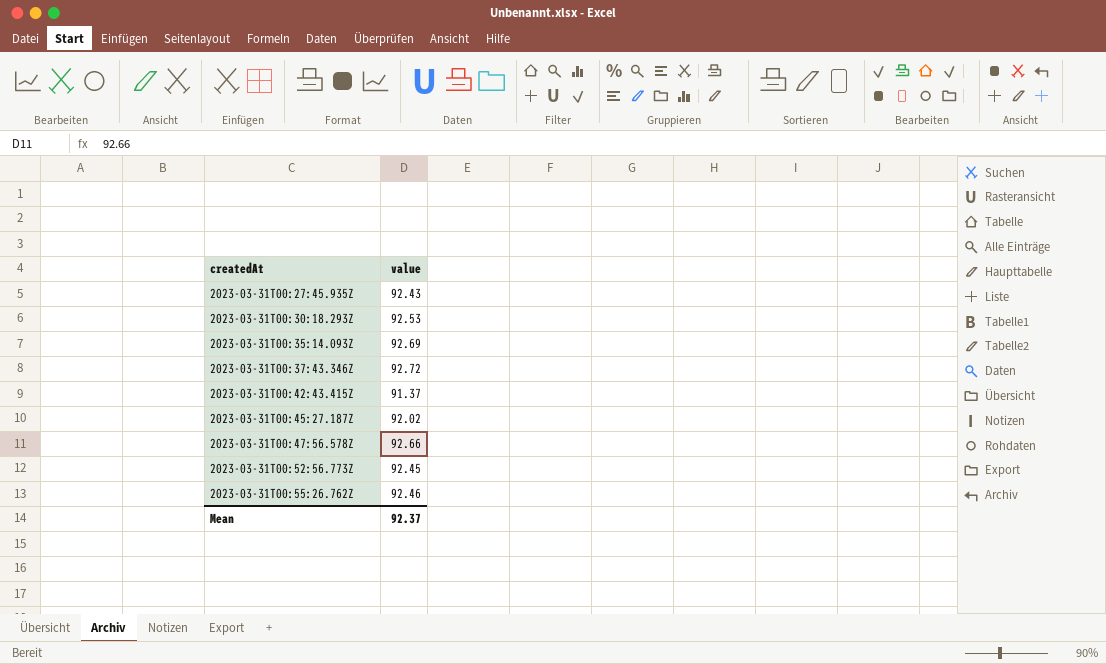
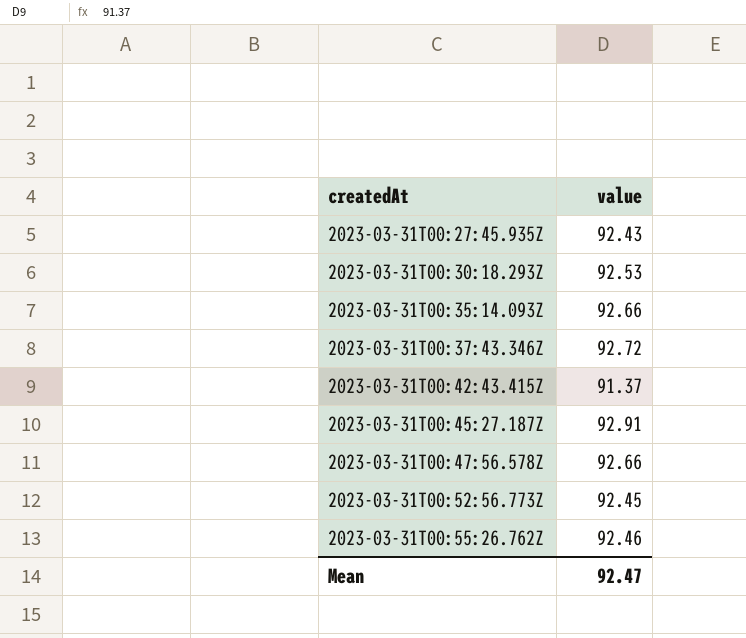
2023-03-31T00:35:14.093Z | value: 92.69 -> 92.66
2023-03-31T00:45:27.187Z | value: 92.02 -> 92.91
Mean | value: 92.37 -> 92.47

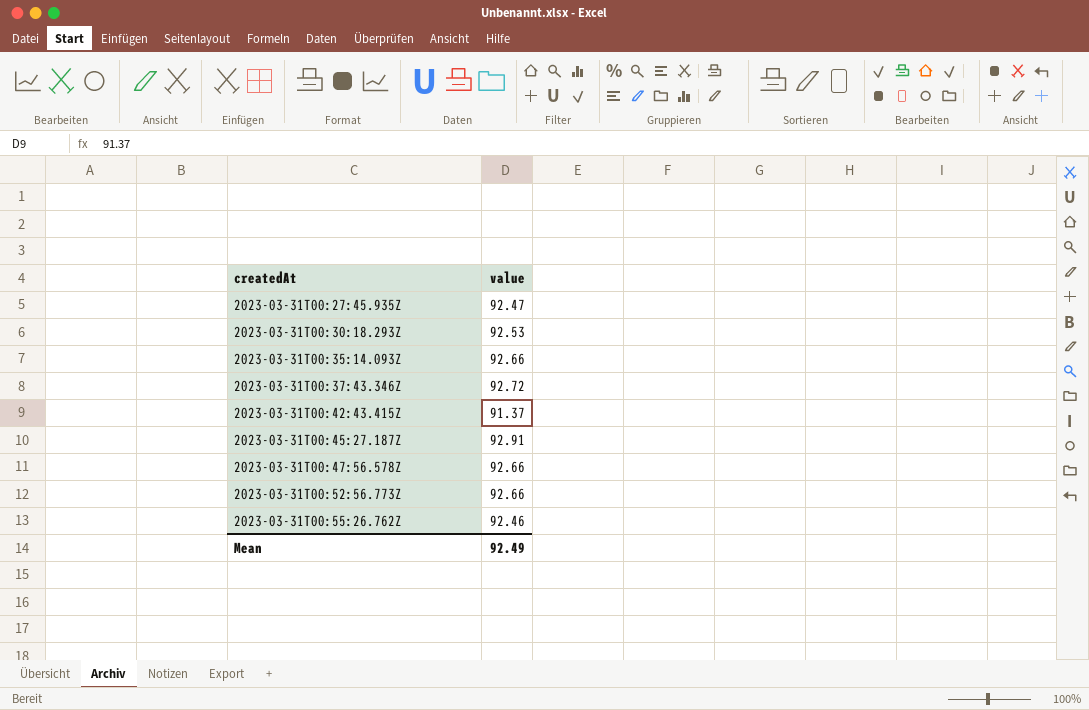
2023-03-31T00:27:45.935Z | value: 92.43 -> 92.47
2023-03-31T00:52:56.773Z | value: 92.45 -> 92.66
Mean | value: 92.47 -> 92.49

